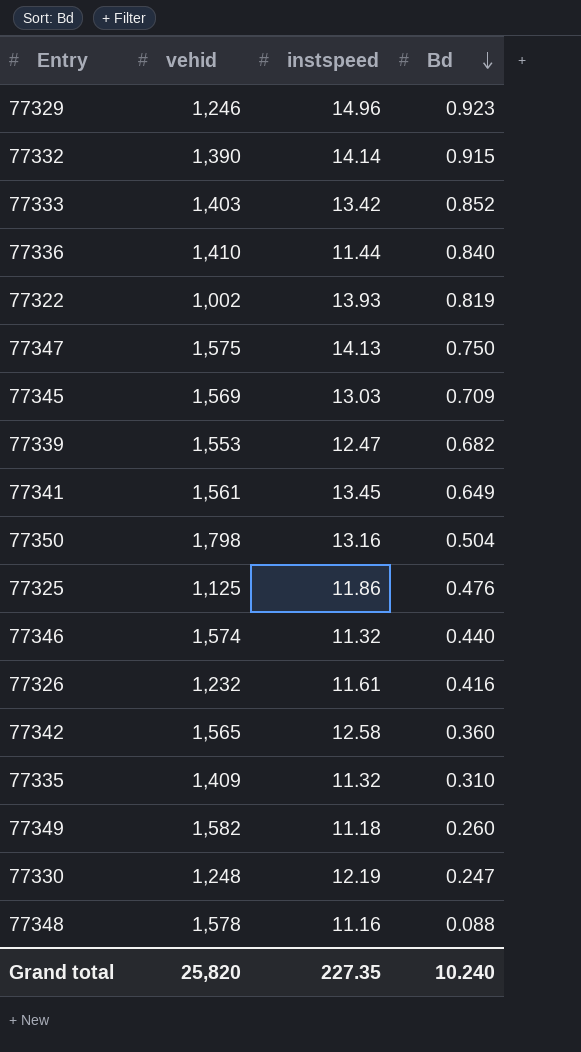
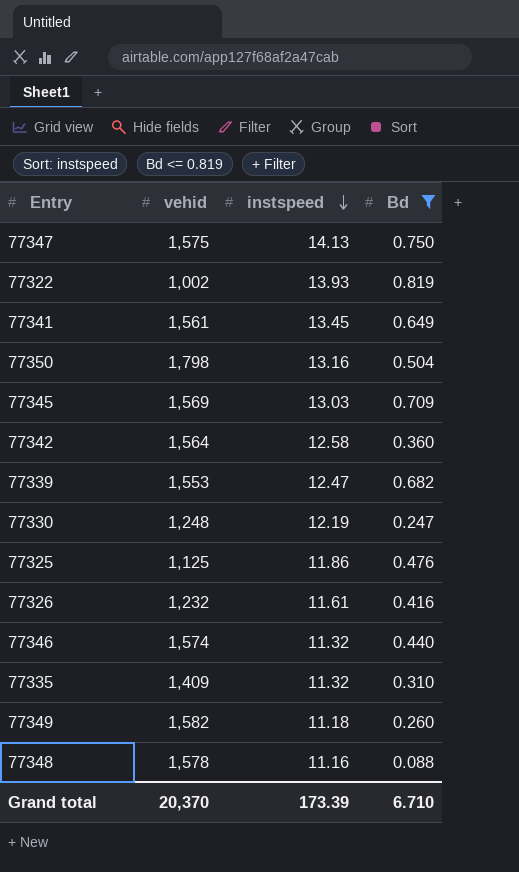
filter: none -> Bd <= 0.819
row order: Bd descending -> instspeed descending
77342 | vehid: 1,565 -> 1,564
Grand total | vehid: 25,820 -> 20,370
Grand total | instspeed: 227.35 -> 173.39
Grand total | Bd: 10.240 -> 6.710

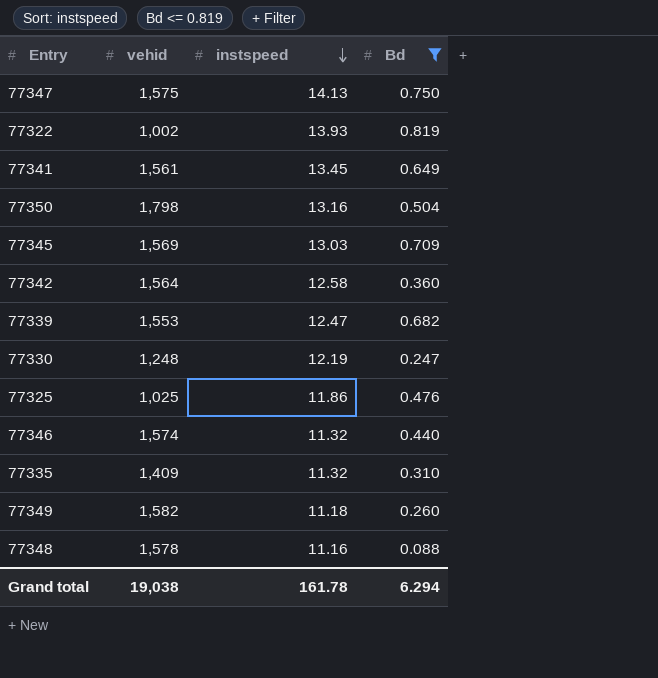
row 77326: 1,232 | 11.61 | 0.416 -> none
77325 | vehid: 1,125 -> 1,025
Grand total | vehid: 20,370 -> 19,038
Grand total | instspeed: 173.39 -> 161.78
Grand total | Bd: 6.710 -> 6.294

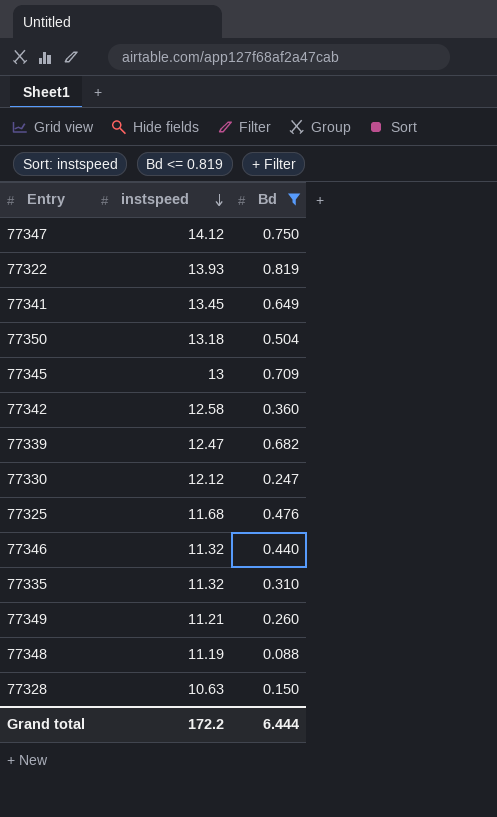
column vehid | position: 2 -> none
77347 | instspeed: 14.13 -> 14.12
77350 | instspeed: 13.16 -> 13.18
77345 | instspeed: 13.03 -> 13
77330 | instspeed: 12.19 -> 12.12
77325 | instspeed: 11.86 -> 11.68
77349 | instspeed: 11.18 -> 11.21
77348 | instspeed: 11.16 -> 11.19
row 77328: none -> 10.63 | 0.150
Grand total | instspeed: 161.78 -> 172.2
Grand total | Bd: 6.294 -> 6.444

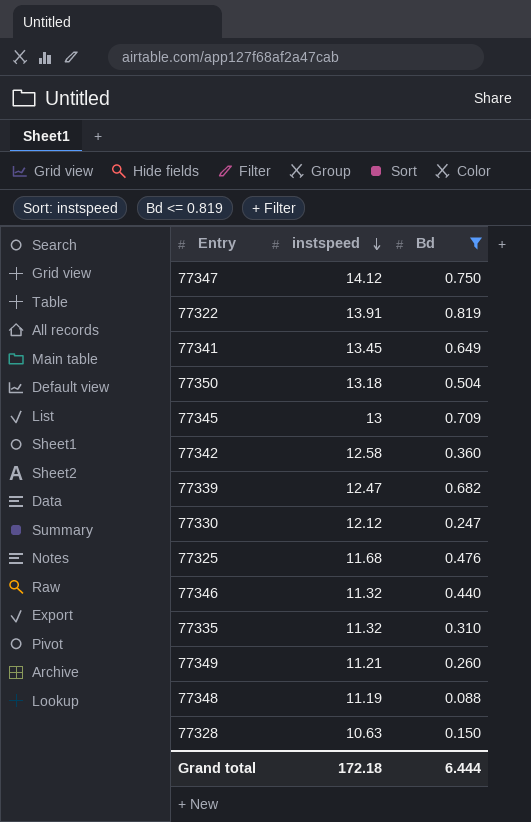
77322 | instspeed: 13.93 -> 13.91
Grand total | instspeed: 172.2 -> 172.18

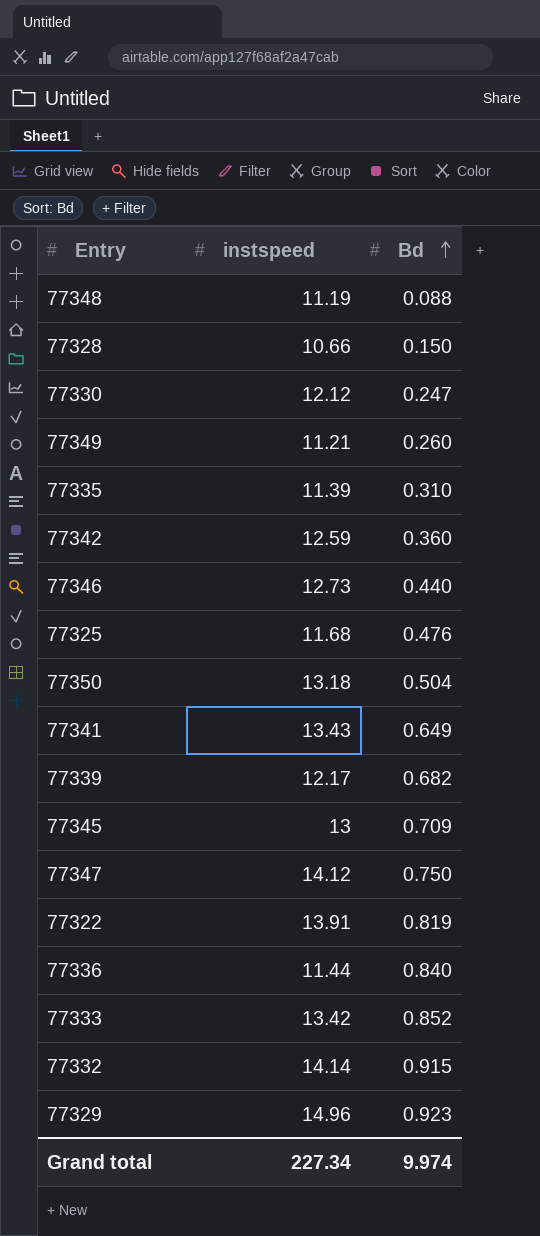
filter: Bd <= 0.819 -> none
row order: instspeed descending -> Bd ascending
77328 | instspeed: 10.63 -> 10.66
77335 | instspeed: 11.32 -> 11.39
77342 | instspeed: 12.58 -> 12.59
77346 | instspeed: 11.32 -> 12.73
77341 | instspeed: 13.45 -> 13.43
77339 | instspeed: 12.47 -> 12.17
Grand total | instspeed: 172.18 -> 227.34
Grand total | Bd: 6.444 -> 9.974

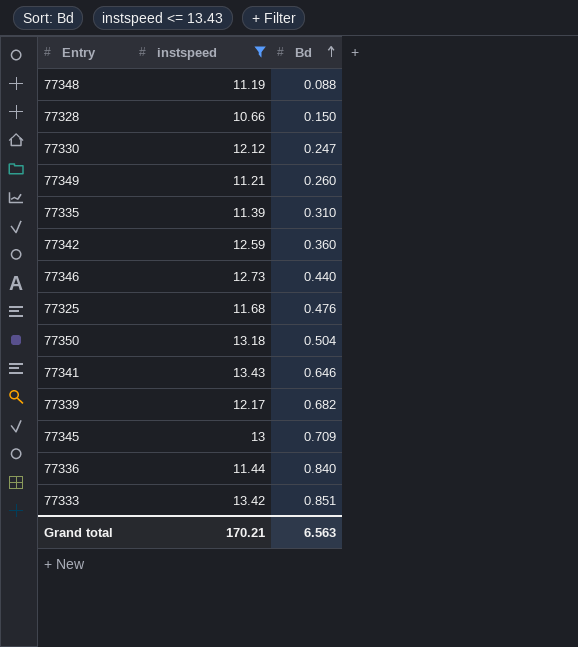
filter: none -> instspeed <= 13.43
77341 | Bd: 0.649 -> 0.646
77333 | Bd: 0.852 -> 0.851
Grand total | instspeed: 227.34 -> 170.21
Grand total | Bd: 9.974 -> 6.563

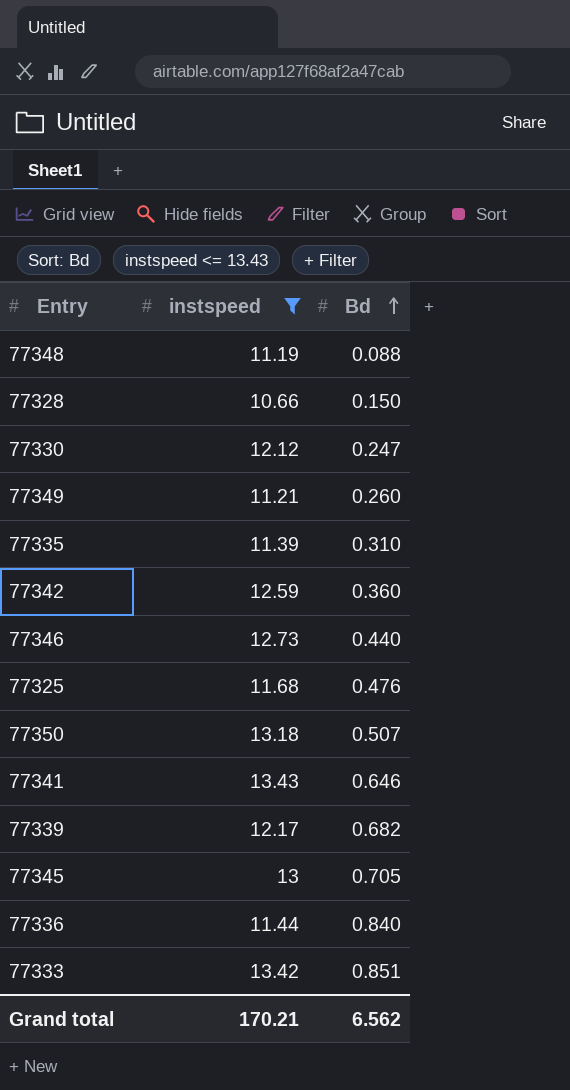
77350 | Bd: 0.504 -> 0.507
77345 | Bd: 0.709 -> 0.705
Grand total | Bd: 6.563 -> 6.562

